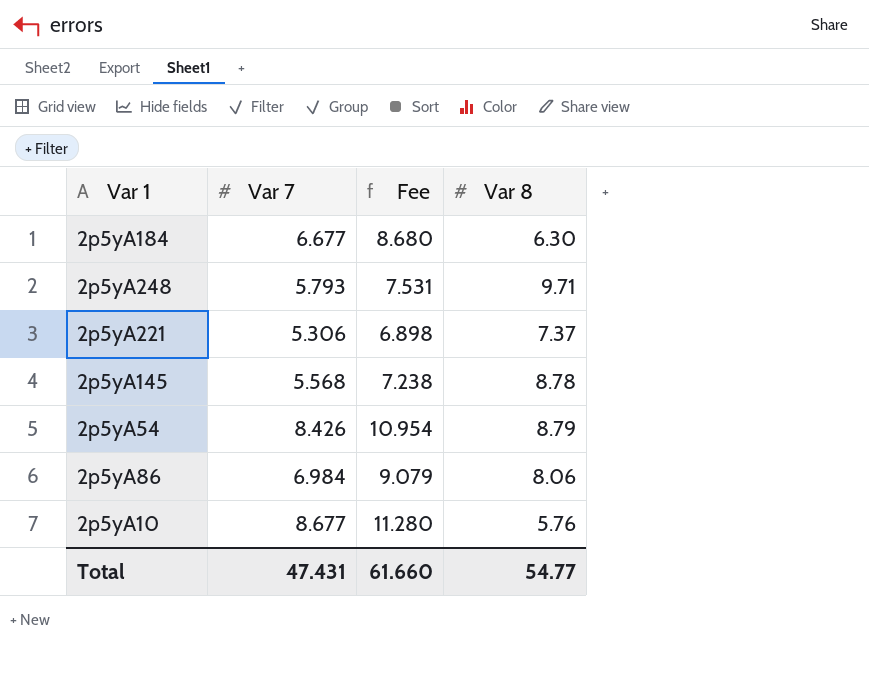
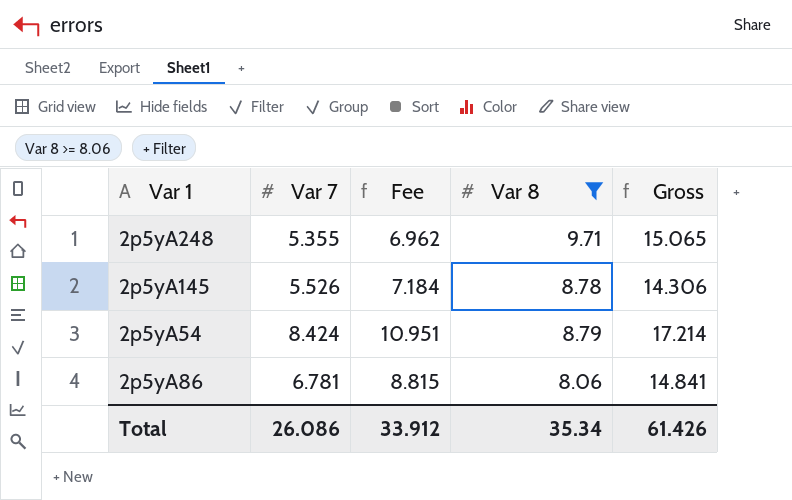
filter: none -> Var 8 >= 8.06
column Gross | formula: none -> [Var 7] + [Var 8]
2p5yA248 | Var 7: 5.793 -> 5.355
2p5yA248 | Fee: 7.531 -> 6.962
2p5yA145 | Var 7: 5.568 -> 5.526
2p5yA145 | Fee: 7.238 -> 7.184
2p5yA54 | Var 7: 8.426 -> 8.424
2p5yA54 | Fee: 10.954 -> 10.951
2p5yA86 | Var 7: 6.984 -> 6.781
2p5yA86 | Fee: 9.079 -> 8.815
Total | Var 7: 47.431 -> 26.086
Total | Fee: 61.660 -> 33.912
Total | Var 8: 54.77 -> 35.34

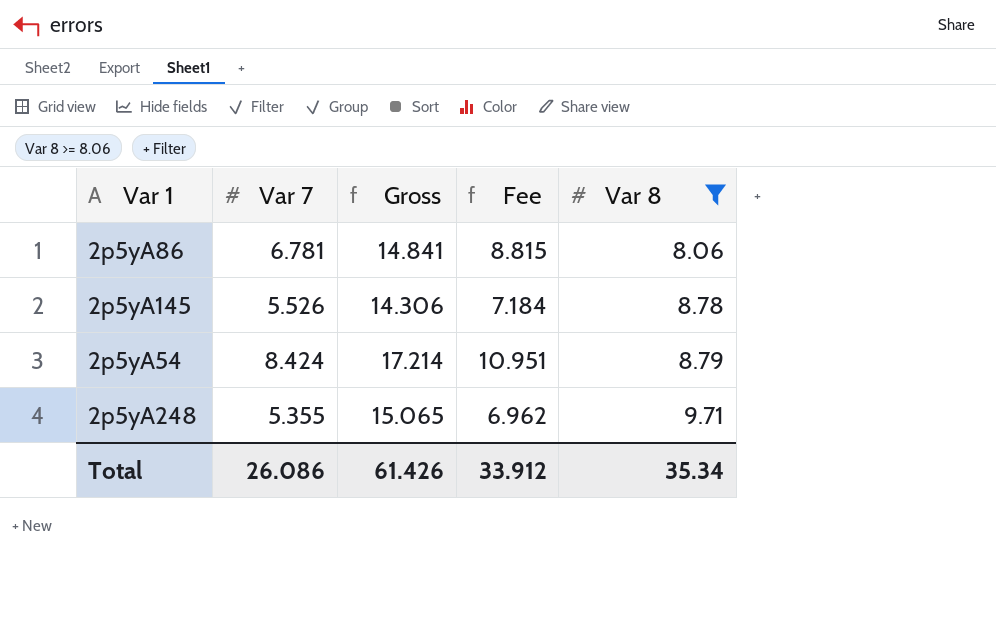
row order: none -> Var 8 ascending
column Gross | position: 5 -> 3

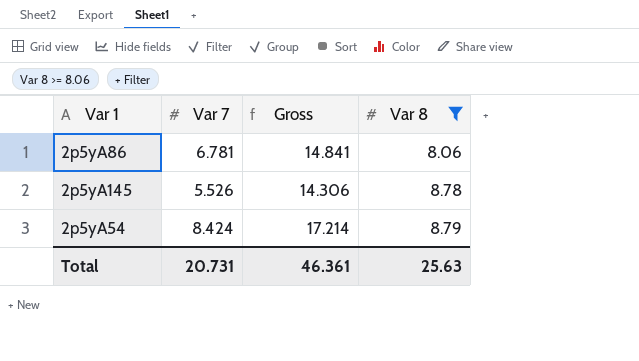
column Fee | formula: [Var 7] * 1.3 -> none
row 2p5yA248: 5.355 | 15.065 | 6.962 | 9.71 -> none
Total | Var 7: 26.086 -> 20.731
Total | Gross: 61.426 -> 46.361
Total | Var 8: 35.34 -> 25.63

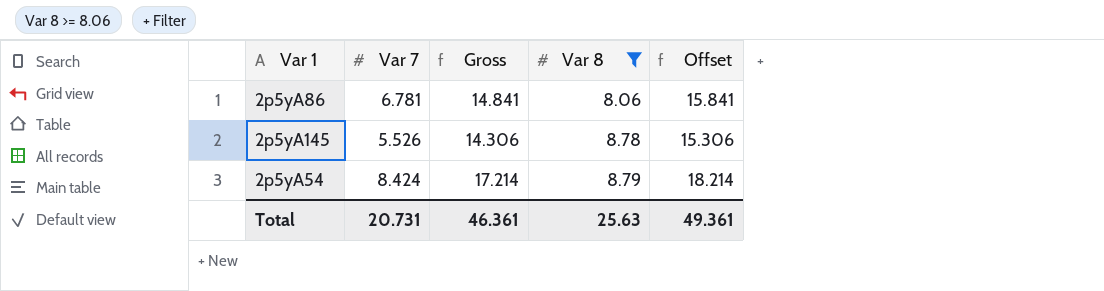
column Offset | formula: none -> [Gross] + 1

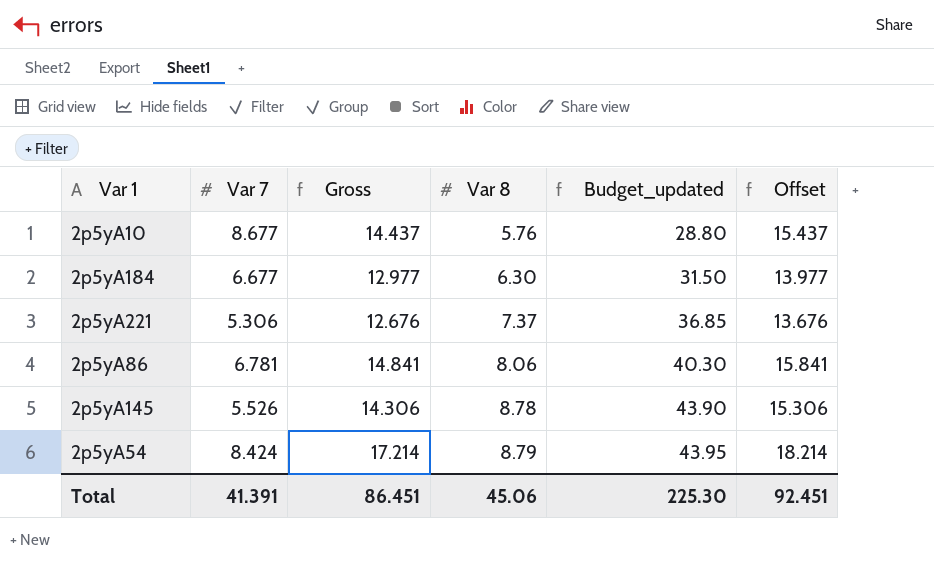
filter: Var 8 >= 8.06 -> none
column Budget_updated | formula: none -> [Var 8] * 5
Total | Var 7: 20.731 -> 41.391
Total | Gross: 46.361 -> 86.451
Total | Var 8: 25.63 -> 45.06
Total | Offset: 49.361 -> 92.451

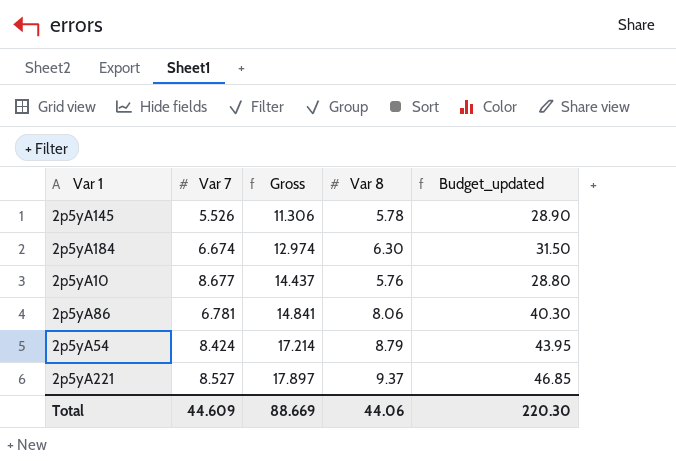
row order: Var 8 ascending -> Gross ascending
column Offset | formula: [Gross] + 1 -> none
2p5yA145 | Gross: 14.306 -> 11.306
2p5yA145 | Var 8: 8.78 -> 5.78
2p5yA145 | Budget_updated: 43.90 -> 28.90
2p5yA184 | Var 7: 6.677 -> 6.674
2p5yA184 | Gross: 12.977 -> 12.974
2p5yA221 | Var 7: 5.306 -> 8.527
2p5yA221 | Gross: 12.676 -> 17.897
2p5yA221 | Var 8: 7.37 -> 9.37
2p5yA221 | Budget_updated: 36.85 -> 46.85
Total | Var 7: 41.391 -> 44.609
Total | Gross: 86.451 -> 88.669
Total | Var 8: 45.06 -> 44.06
Total | Budget_updated: 225.30 -> 220.30

